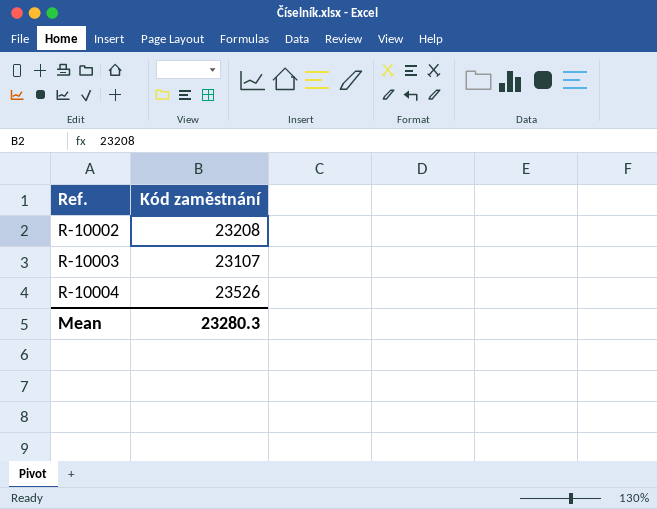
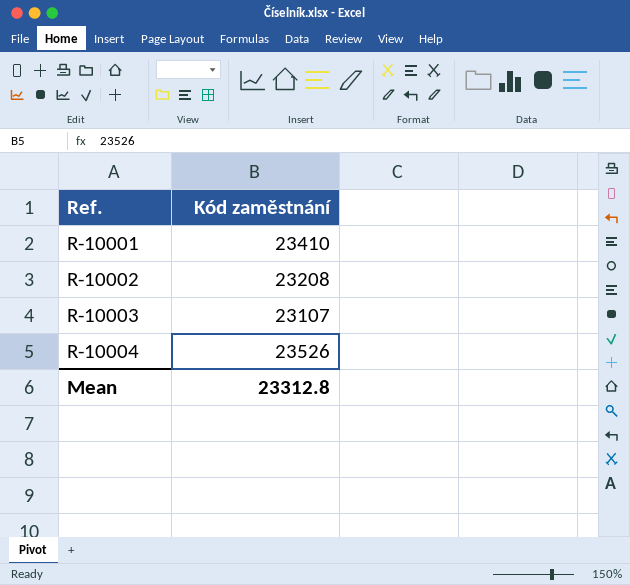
row R-10001: none -> 23410
Mean | Kód zaměstnání: 23280.3 -> 23312.8

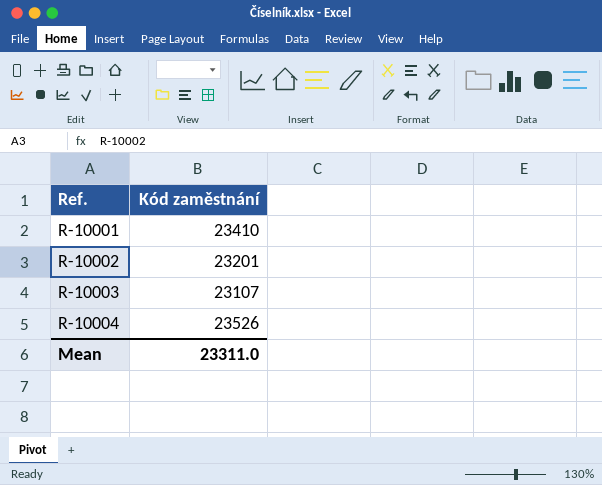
R-10002 | Kód zaměstnání: 23208 -> 23201
Mean | Kód zaměstnání: 23312.8 -> 23311.0

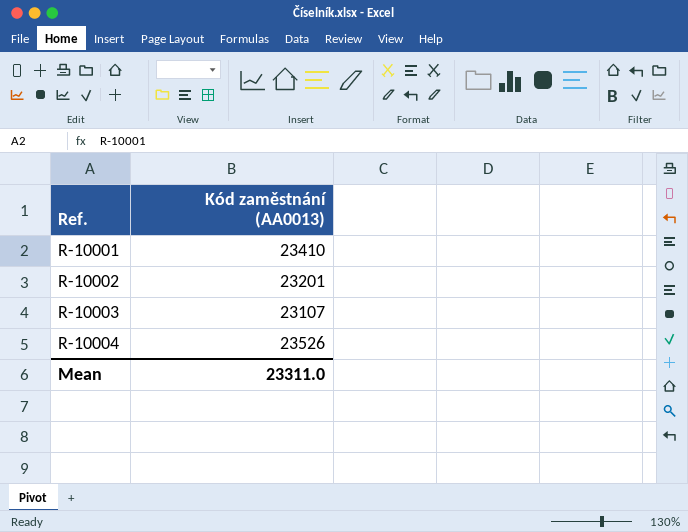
column name: Kód zaměstnání -> Kód zaměstnání (AA0013)

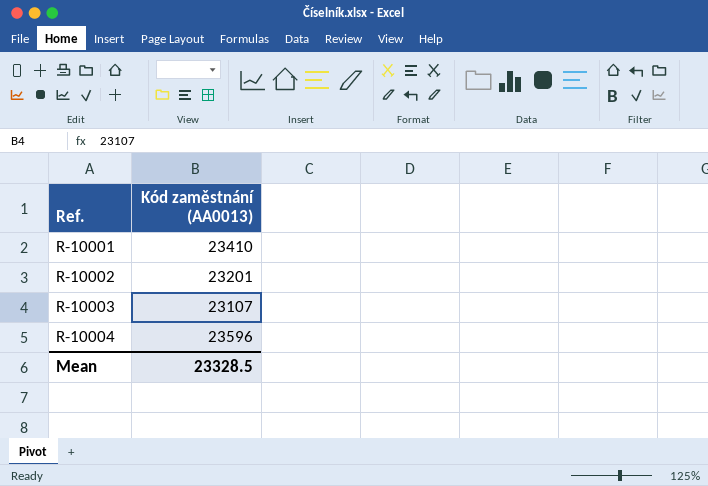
R-10004 | Kód zaměstnání (AA0013): 23526 -> 23596
Mean | Kód zaměstnání (AA0013): 23311.0 -> 23328.5

